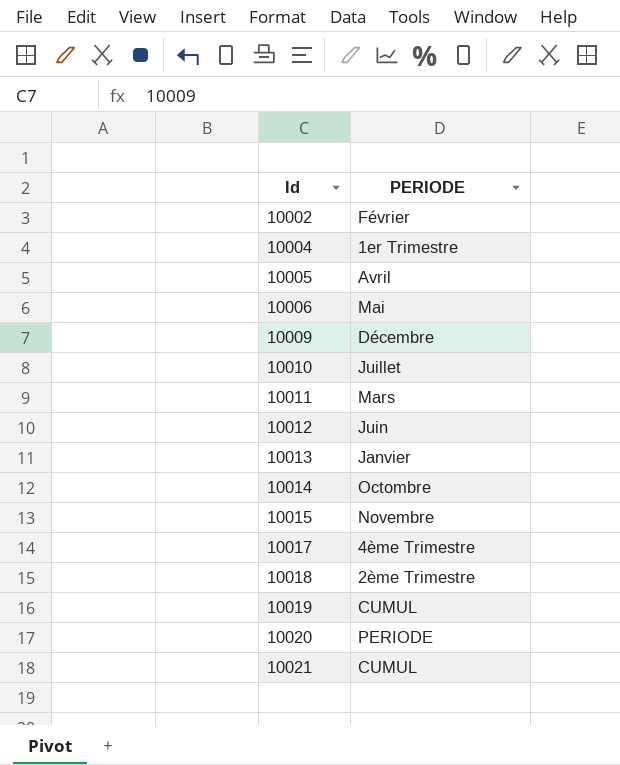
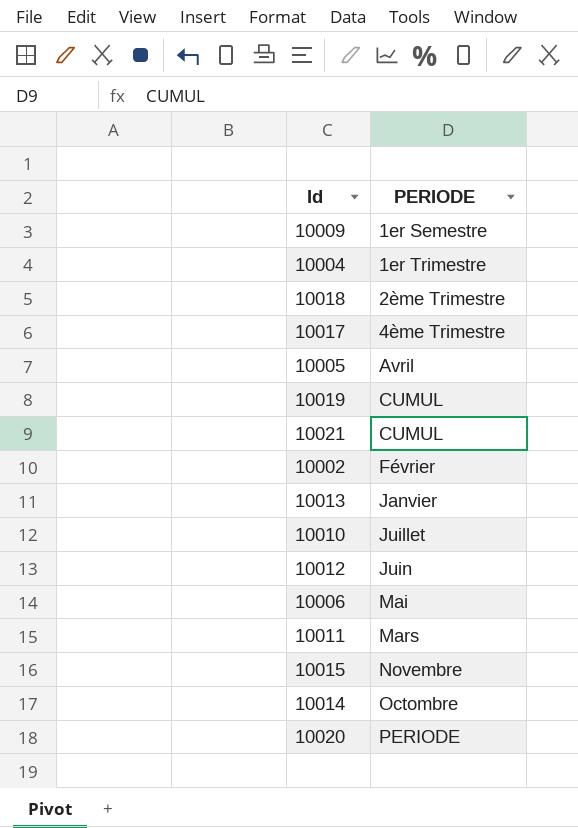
row order: Id ascending -> PERIODE ascending
10009 | PERIODE: Décembre -> 1er Semestre

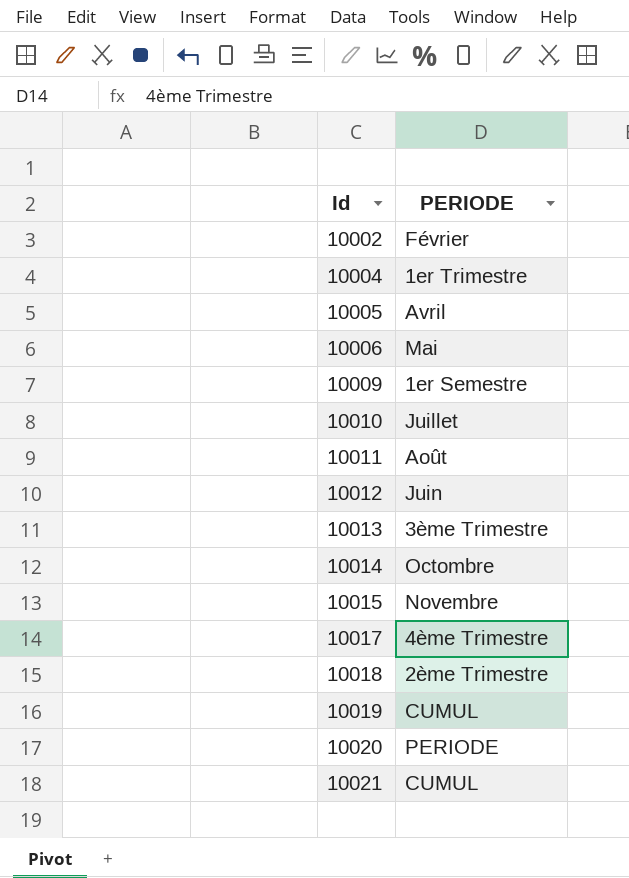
row order: PERIODE ascending -> Id ascending
10011 | PERIODE: Mars -> Août
10013 | PERIODE: Janvier -> 3ème Trimestre

